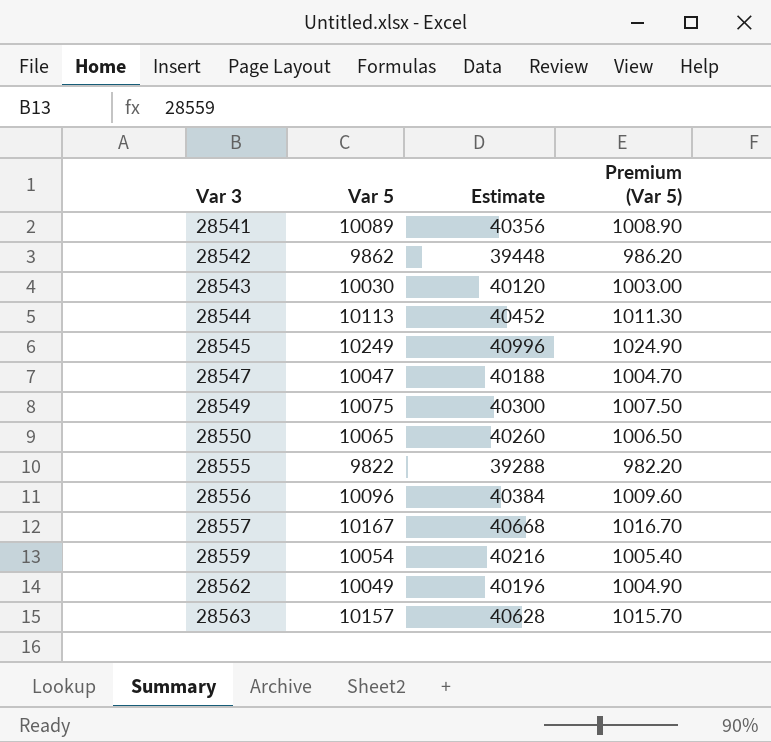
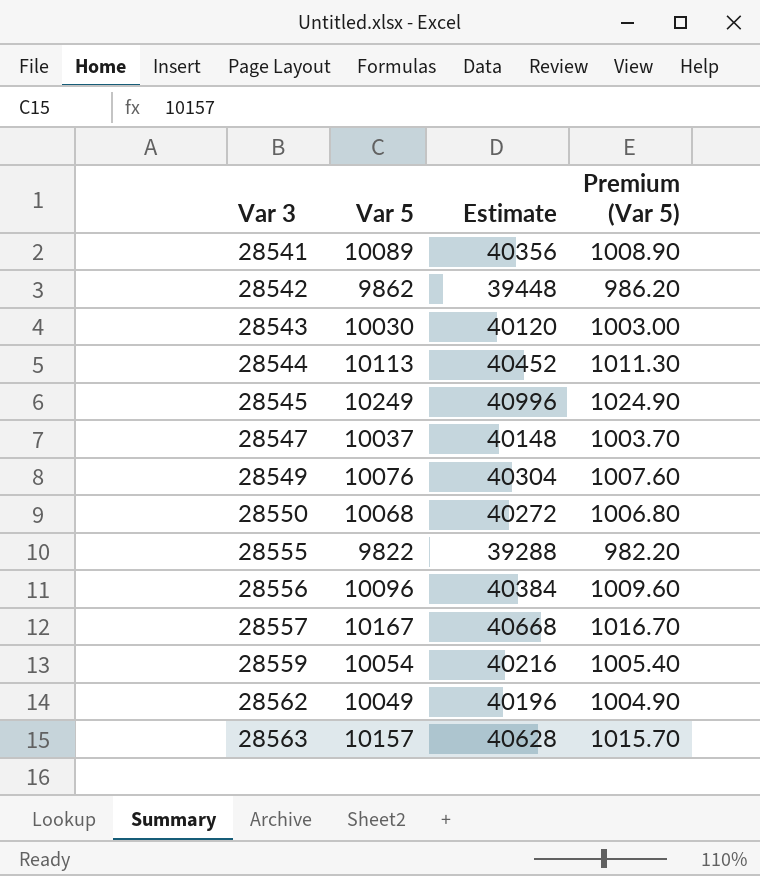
28547 | Var 5: 10047 -> 10037
28547 | Estimate: 40188 -> 40148
28547 | Premium (Var 5): 1004.70 -> 1003.70
28549 | Var 5: 10075 -> 10076
28549 | Estimate: 40300 -> 40304
28549 | Premium (Var 5): 1007.50 -> 1007.60
28550 | Var 5: 10065 -> 10068
28550 | Estimate: 40260 -> 40272
28550 | Premium (Var 5): 1006.50 -> 1006.80

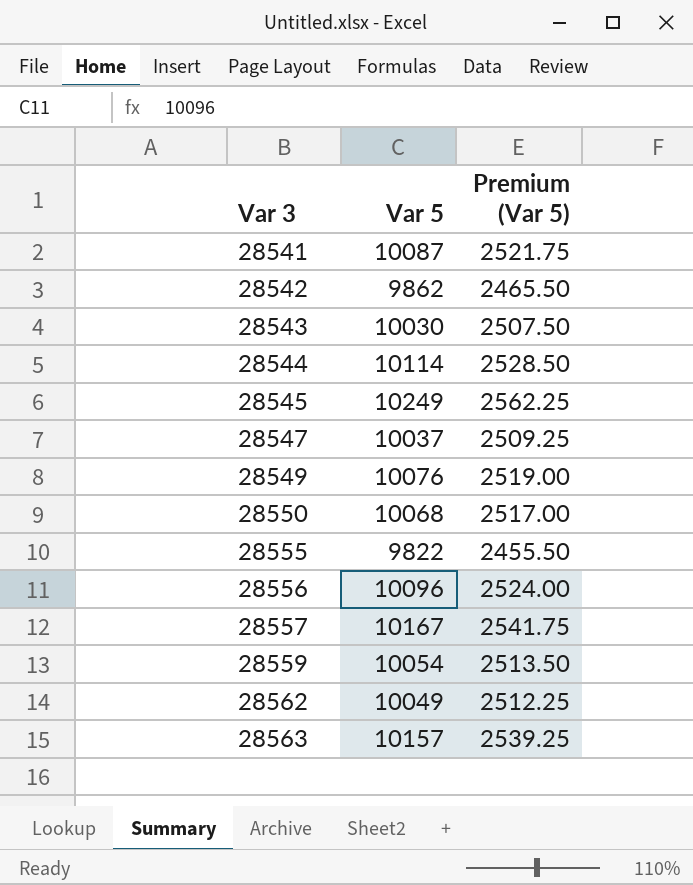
column Estimate | formula: [Var 5] * 4 -> none
column Premium (Var 5) | formula: [Var 5] * 0.1 -> [Var 5] * 0.25
28541 | Var 5: 10089 -> 10087
28544 | Var 5: 10113 -> 10114

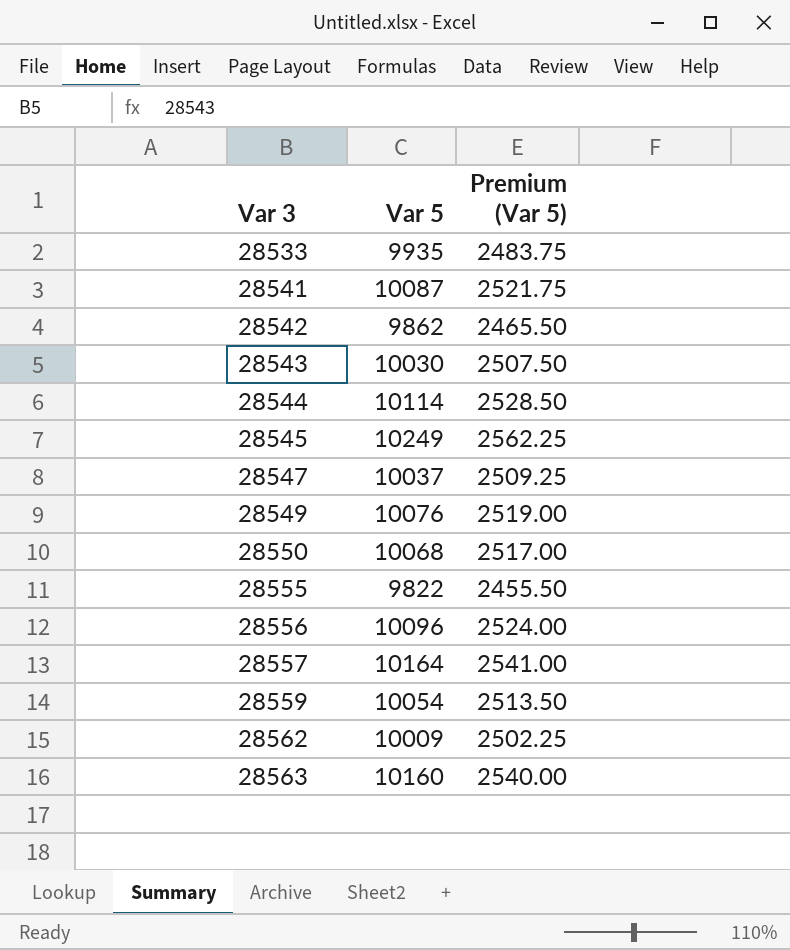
row 28533: none -> 9935 | 2483.75
28557 | Var 5: 10167 -> 10164
28557 | Premium (Var 5): 2541.75 -> 2541.00
28562 | Var 5: 10049 -> 10009
28562 | Premium (Var 5): 2512.25 -> 2502.25
28563 | Var 5: 10157 -> 10160
28563 | Premium (Var 5): 2539.25 -> 2540.00

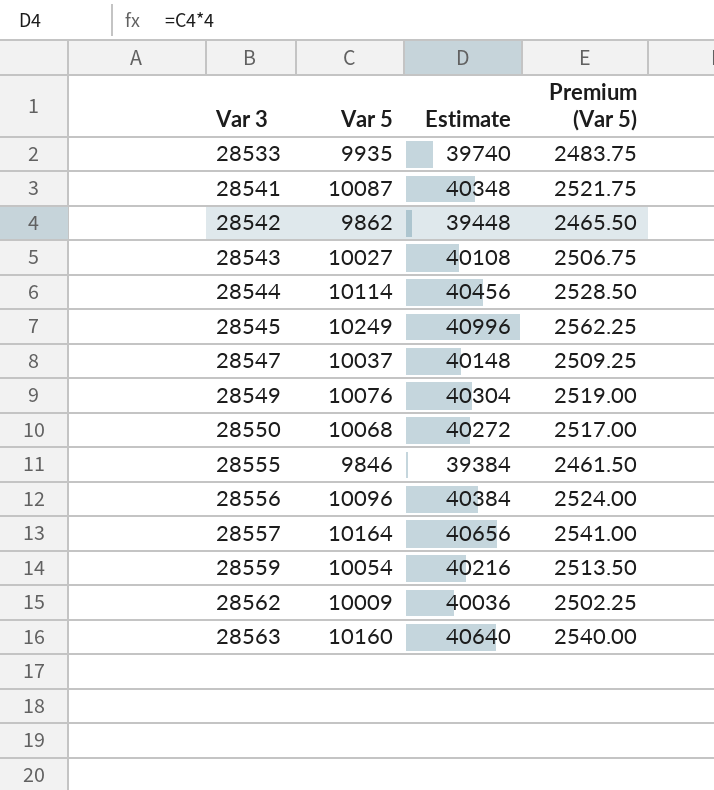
column Estimate | formula: none -> [Var 5] * 4
28543 | Var 5: 10030 -> 10027
28543 | Premium (Var 5): 2507.50 -> 2506.75
28555 | Var 5: 9822 -> 9846
28555 | Premium (Var 5): 2455.50 -> 2461.50

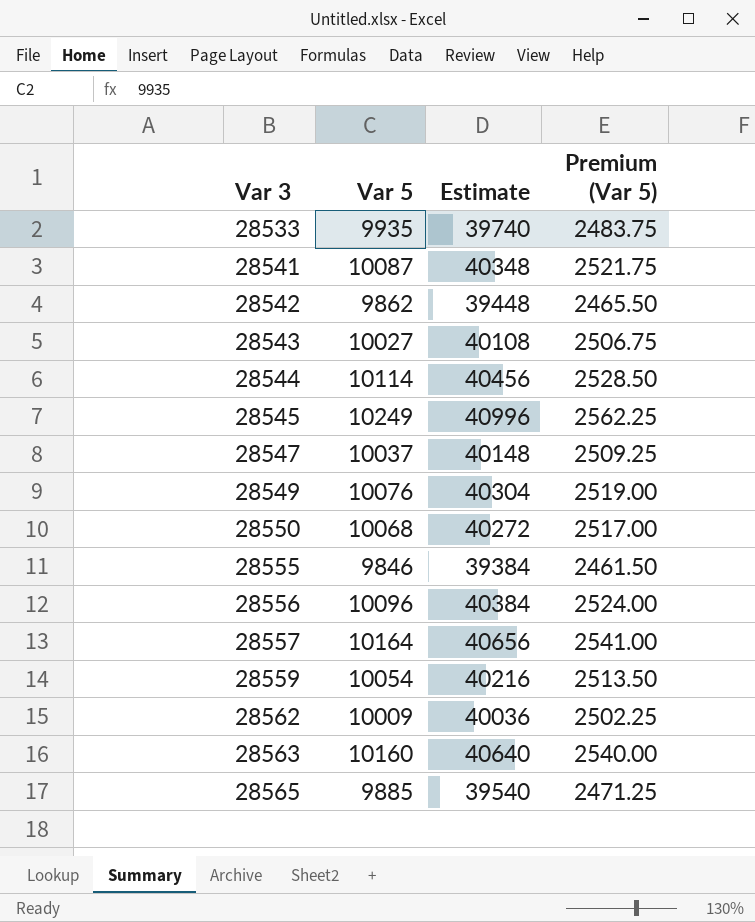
row 28565: none -> 9885 | 39540 | 2471.25

